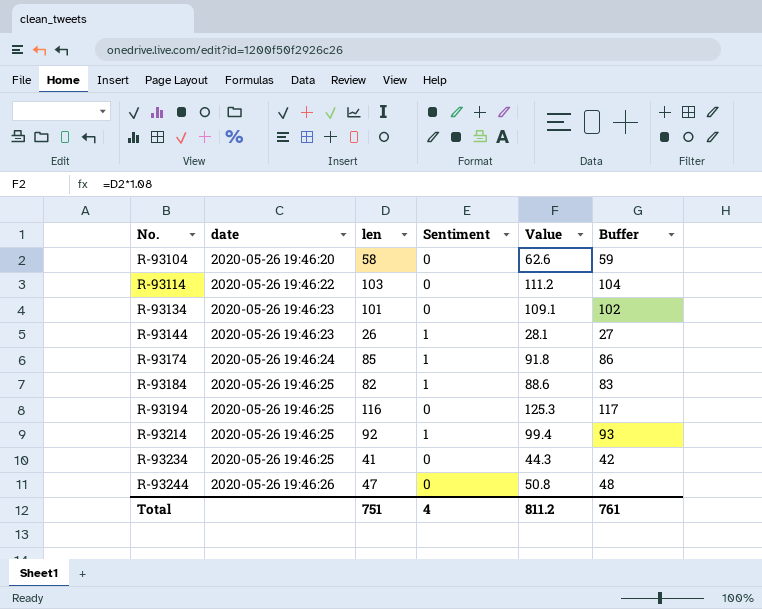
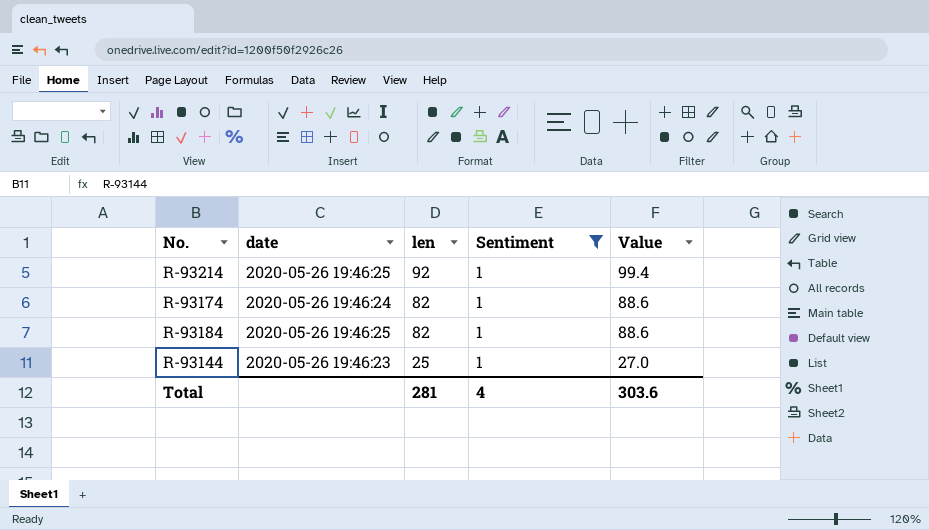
filter: none -> Sentiment = 1
row order: No. ascending -> len descending
column Buffer | formula: [len] + 1 -> none
R-93174 | len: 85 -> 82
R-93174 | Value: 91.8 -> 88.6
R-93144 | len: 26 -> 25
R-93144 | Value: 28.1 -> 27.0
Total | len: 751 -> 281
Total | Value: 811.2 -> 303.6

